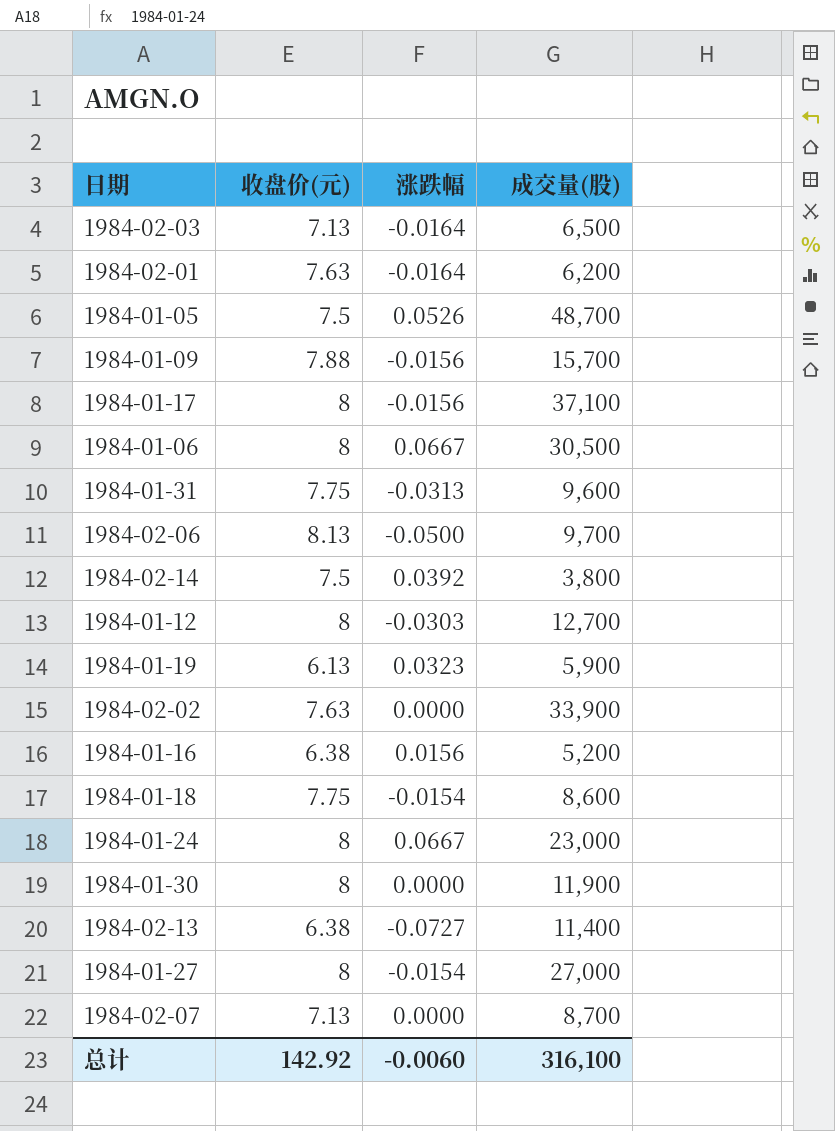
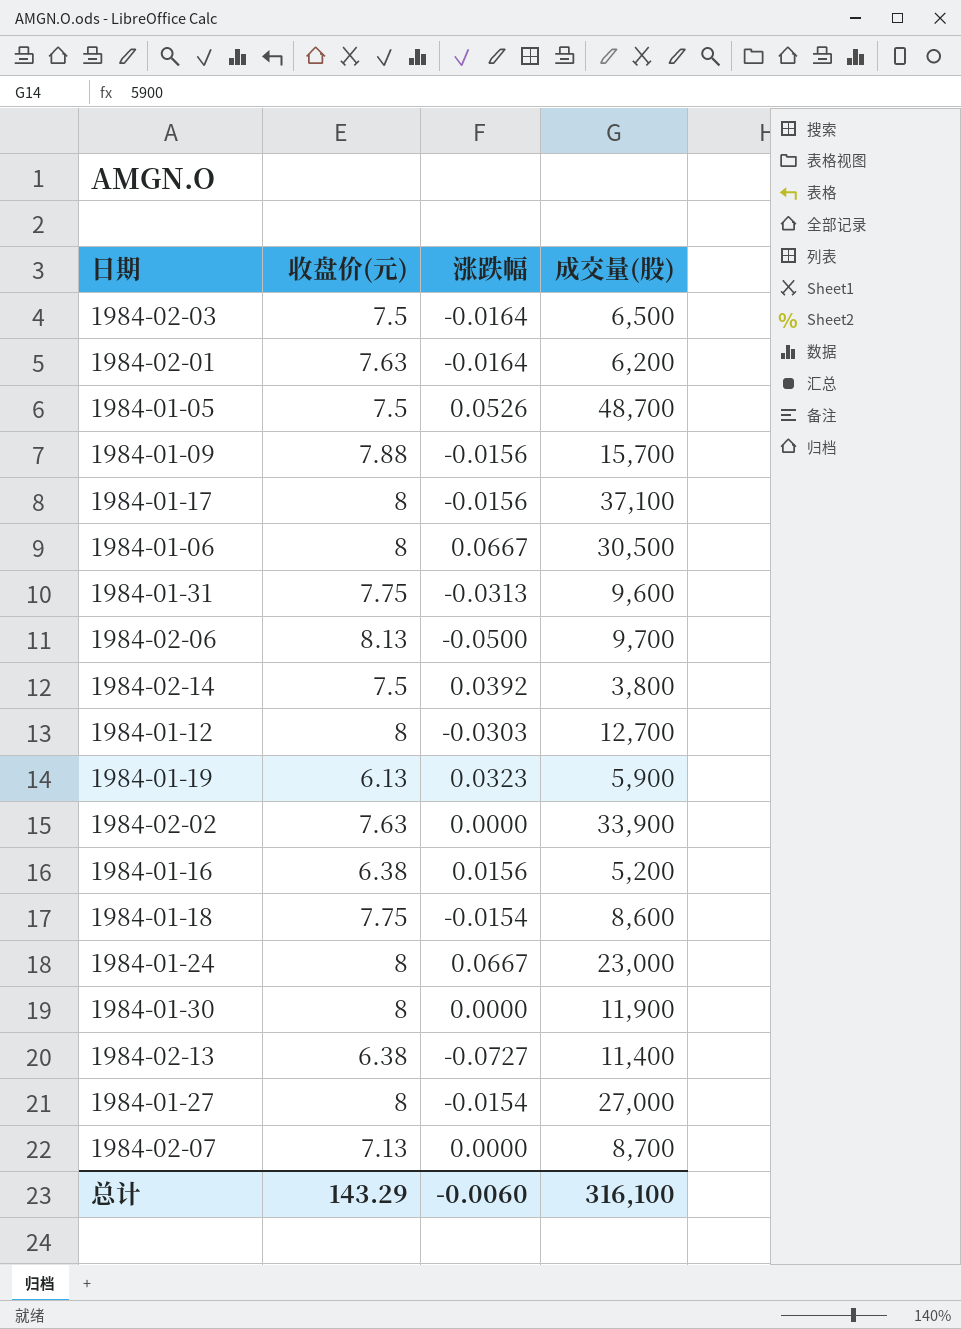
1984-02-03 | 收盘价(元): 7.13 -> 7.5
总计 | 收盘价(元): 142.92 -> 143.29

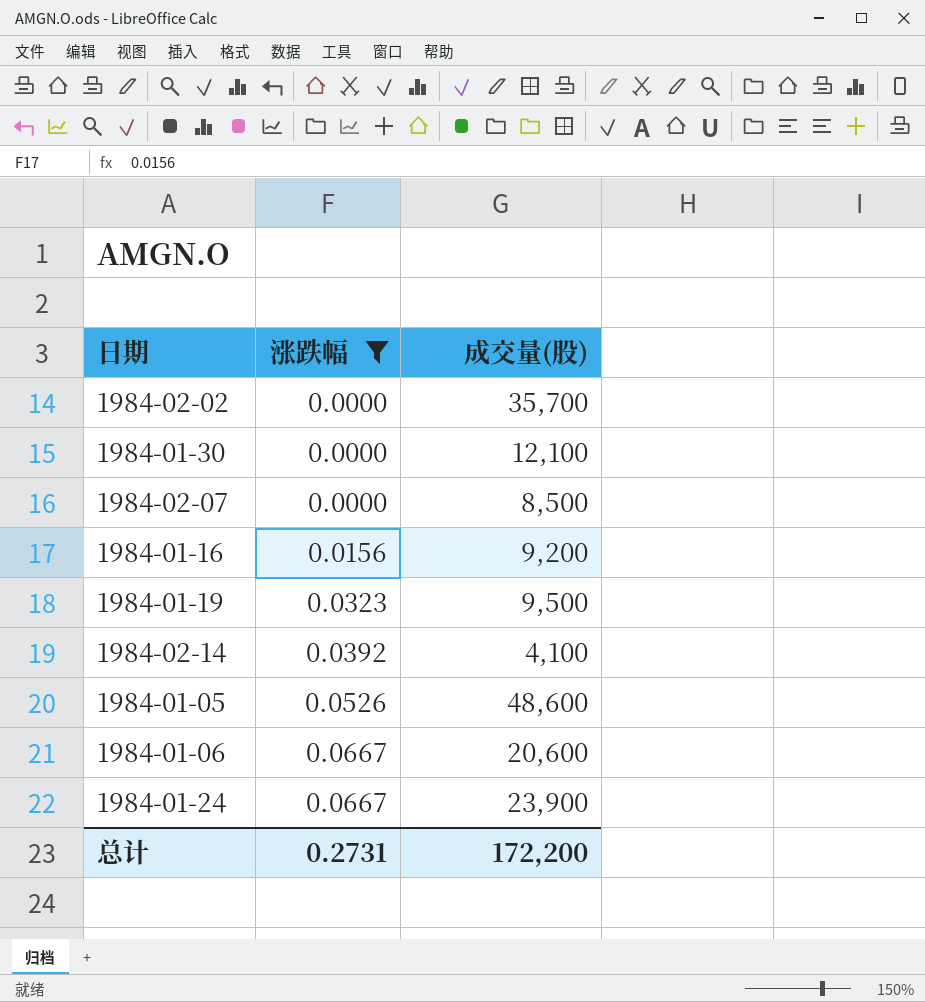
filter: none -> 涨跌幅 >= 0.0000
row order: none -> 涨跌幅 ascending
column 收盘价(元) | position: 2 -> none
1984-02-02 | 成交量(股): 33,900 -> 35,700
1984-01-30 | 成交量(股): 11,900 -> 12,100
1984-02-07 | 成交量(股): 8,700 -> 8,500
1984-01-16 | 成交量(股): 5,200 -> 9,200
1984-01-19 | 成交量(股): 5,900 -> 9,500
1984-02-14 | 成交量(股): 3,800 -> 4,100
1984-01-05 | 成交量(股): 48,700 -> 48,600
1984-01-06 | 成交量(股): 30,500 -> 20,600
1984-01-24 | 成交量(股): 23,000 -> 23,900
总计 | 涨跌幅: -0.0060 -> 0.2731
总计 | 成交量(股): 316,100 -> 172,200

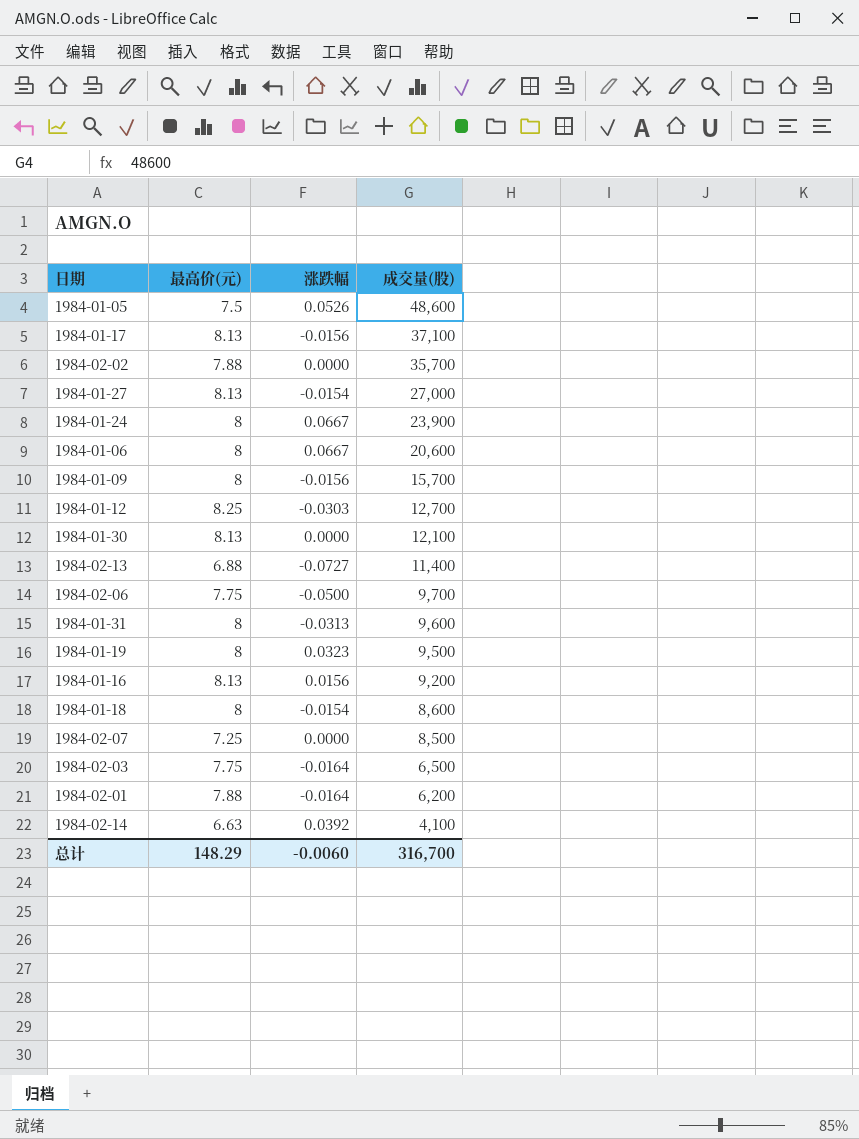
filter: 涨跌幅 >= 0.0000 -> none
row order: 涨跌幅 ascending -> 成交量(股) descending
column 最高价(元) | position: none -> 2
总计 | 涨跌幅: 0.2731 -> -0.0060
总计 | 成交量(股): 172,200 -> 316,700

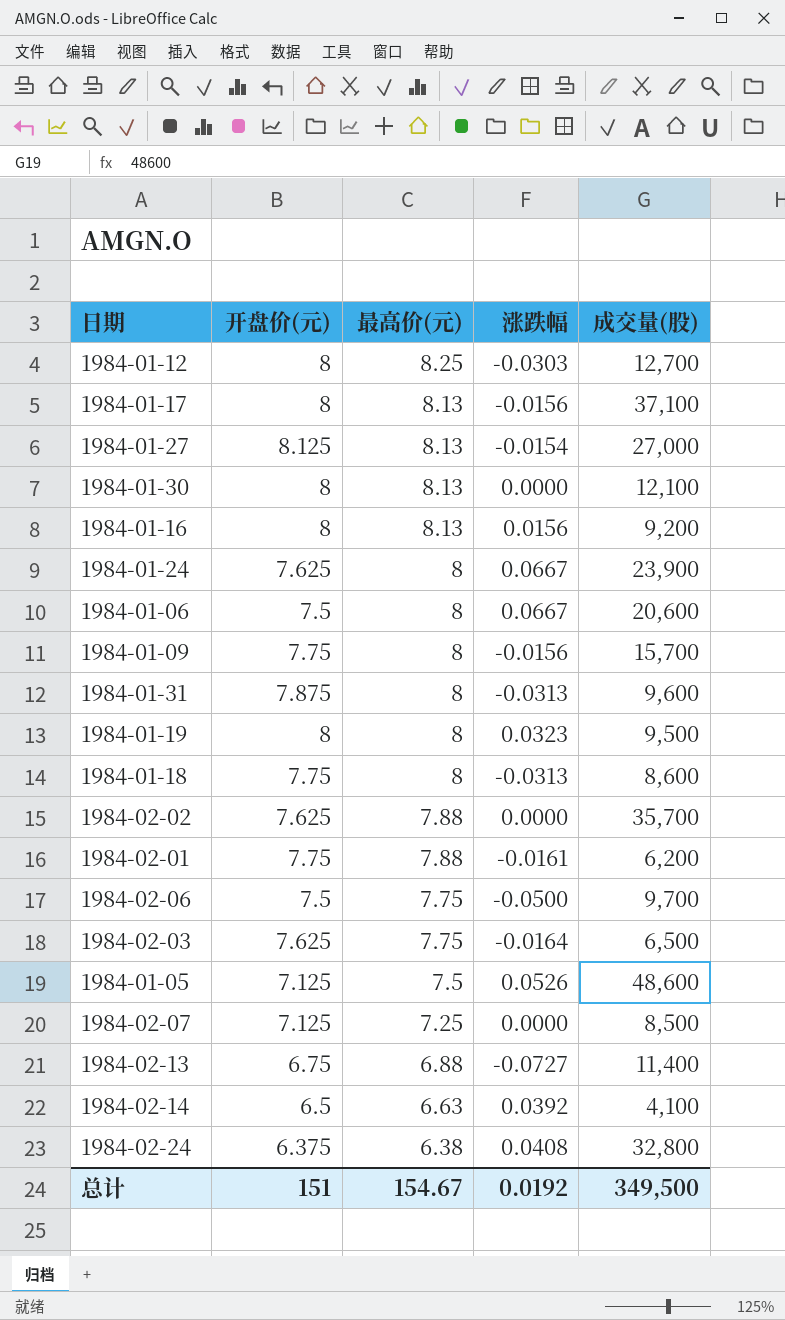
row order: 成交量(股) descending -> 最高价(元) descending
column 开盘价(元) | position: none -> 2
1984-01-18 | 涨跌幅: -0.0154 -> -0.0313
1984-02-01 | 涨跌幅: -0.0164 -> -0.0161
row 1984-02-24: none -> 6.375 | 6.38 | 0.0408 | 32,800
总计 | 最高价(元): 148.29 -> 154.67
总计 | 涨跌幅: -0.0060 -> 0.0192
总计 | 成交量(股): 316,700 -> 349,500

